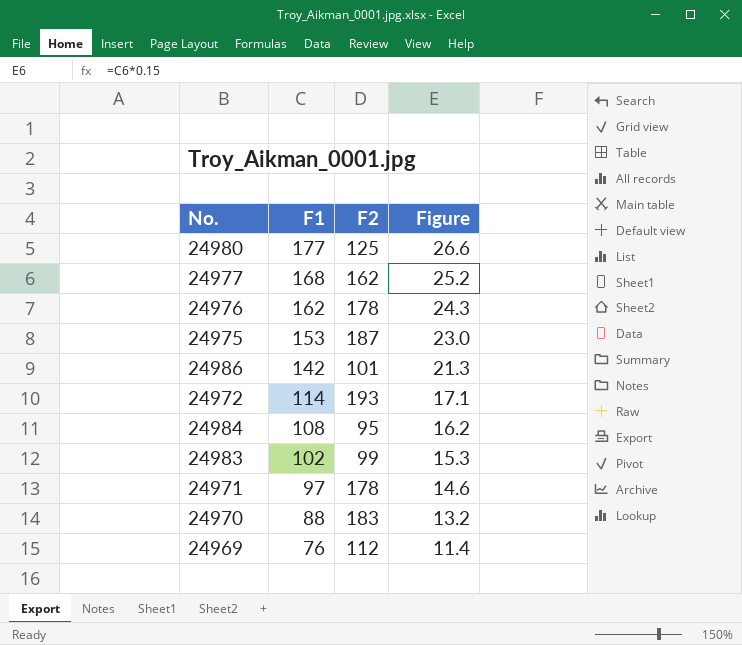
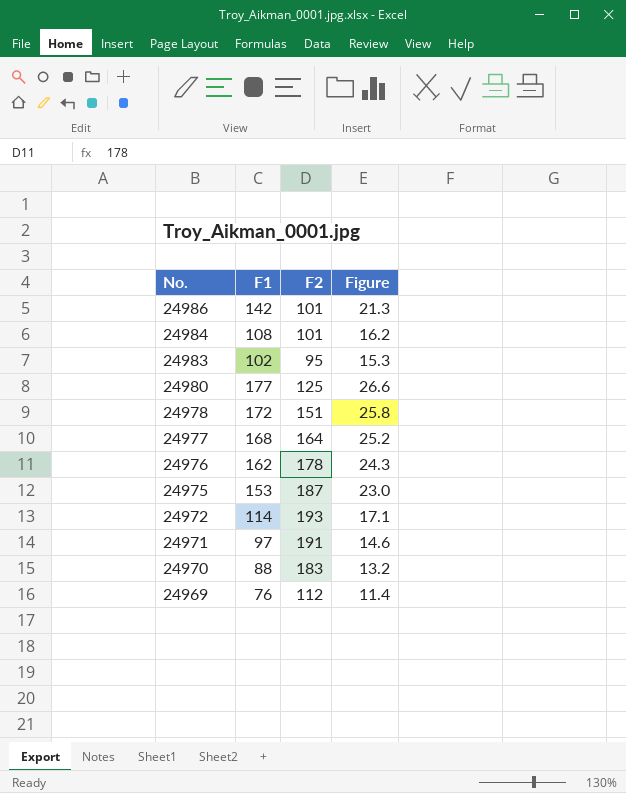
row order: F1 descending -> No. descending
24984 | F2: 95 -> 101
24983 | F2: 99 -> 95
row 24978: none -> 172 | 151 | 25.8
24977 | F2: 162 -> 164
24971 | F2: 178 -> 191

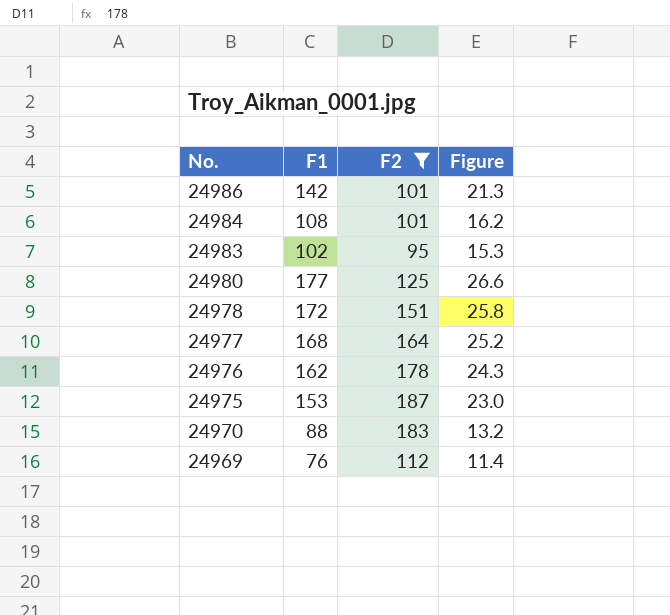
filter: none -> F2 <= 187

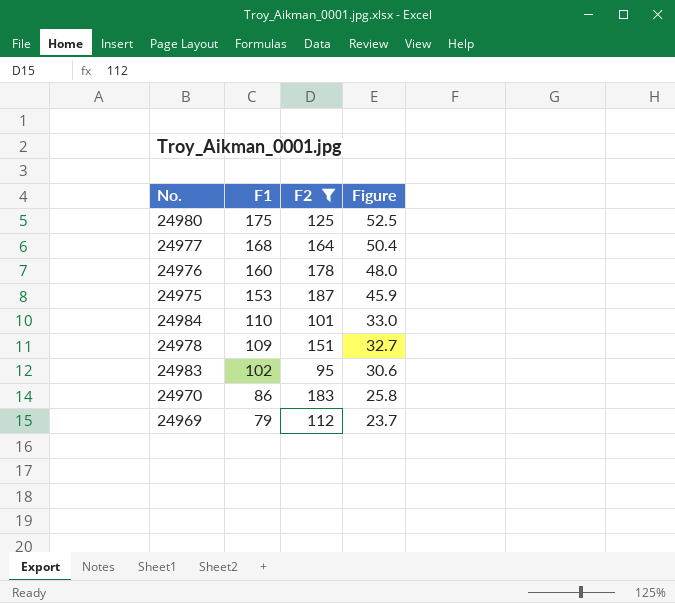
row order: No. descending -> F1 descending
column Figure | formula: [F1] * 0.15 -> [F1] * 0.3
row 24986: 142 | 101 | 21.3 -> none
24980 | F1: 177 -> 175
24976 | F1: 162 -> 160
24984 | F1: 108 -> 110
24978 | F1: 172 -> 109
24970 | F1: 88 -> 86
24969 | F1: 76 -> 79

